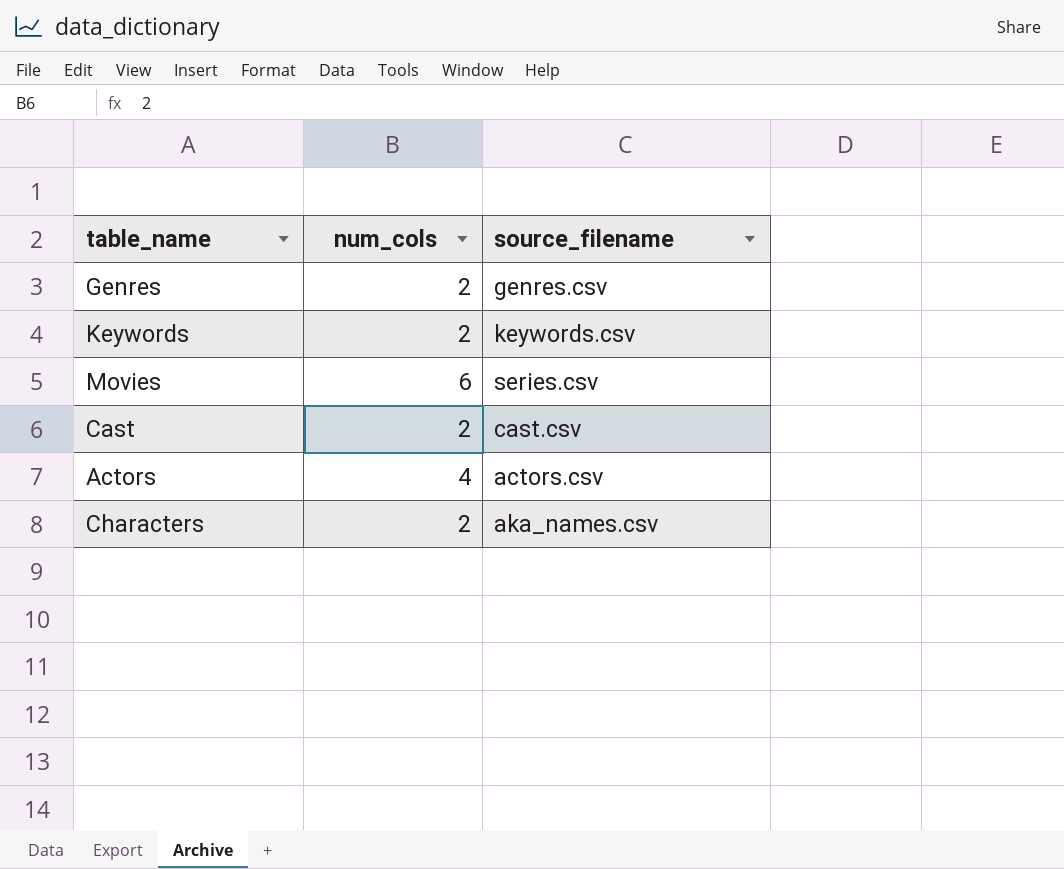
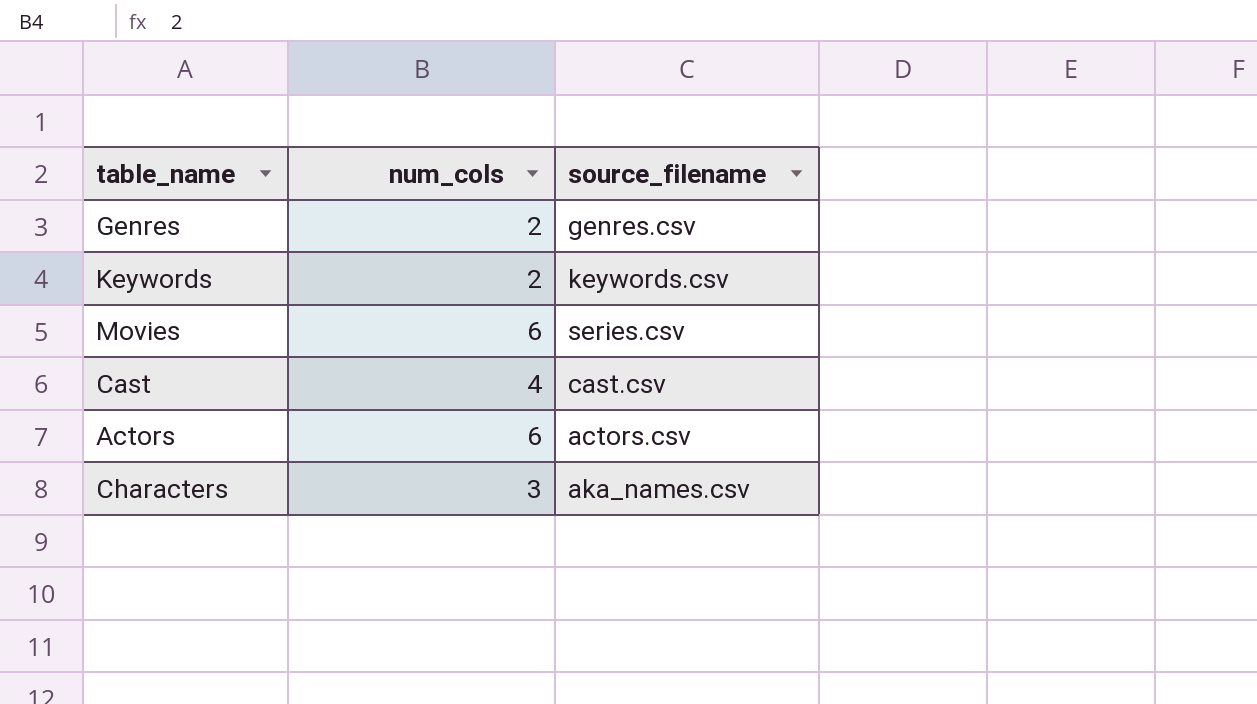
Cast | num_cols: 2 -> 4
Actors | num_cols: 4 -> 6
Characters | num_cols: 2 -> 3

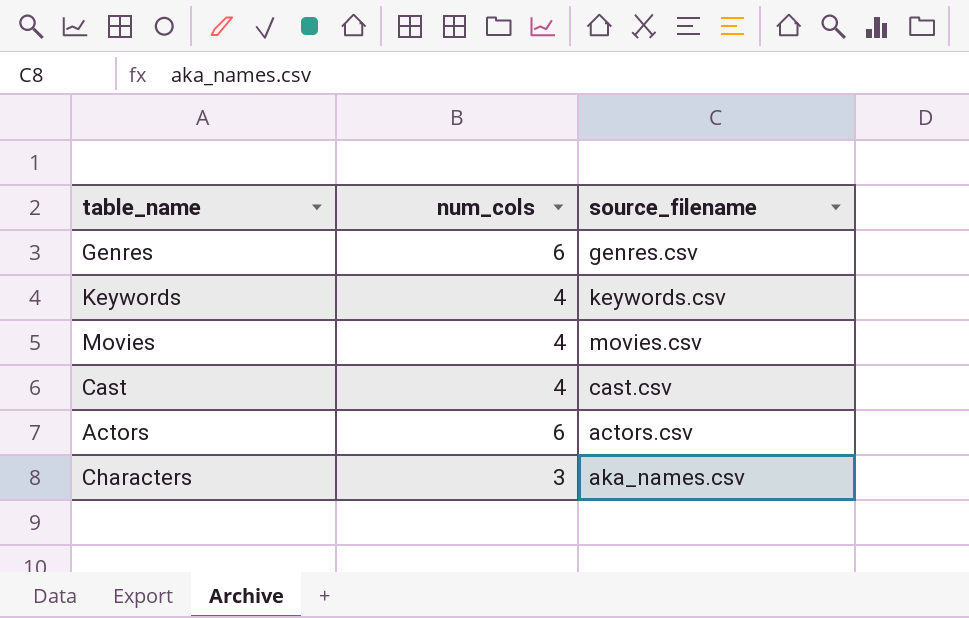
Genres | num_cols: 2 -> 6
Keywords | num_cols: 2 -> 4
Movies | num_cols: 6 -> 4
Movies | source_filename: series.csv -> movies.csv

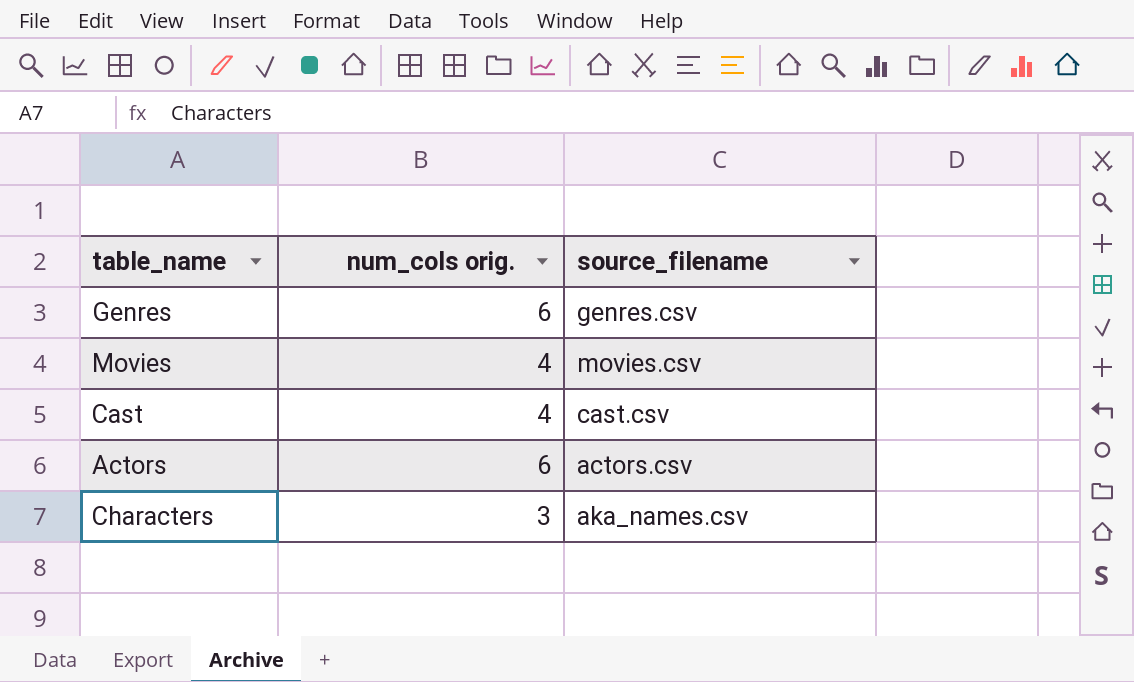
column name: num_cols -> num_cols orig.
row Keywords: 4 | keywords.csv -> none

